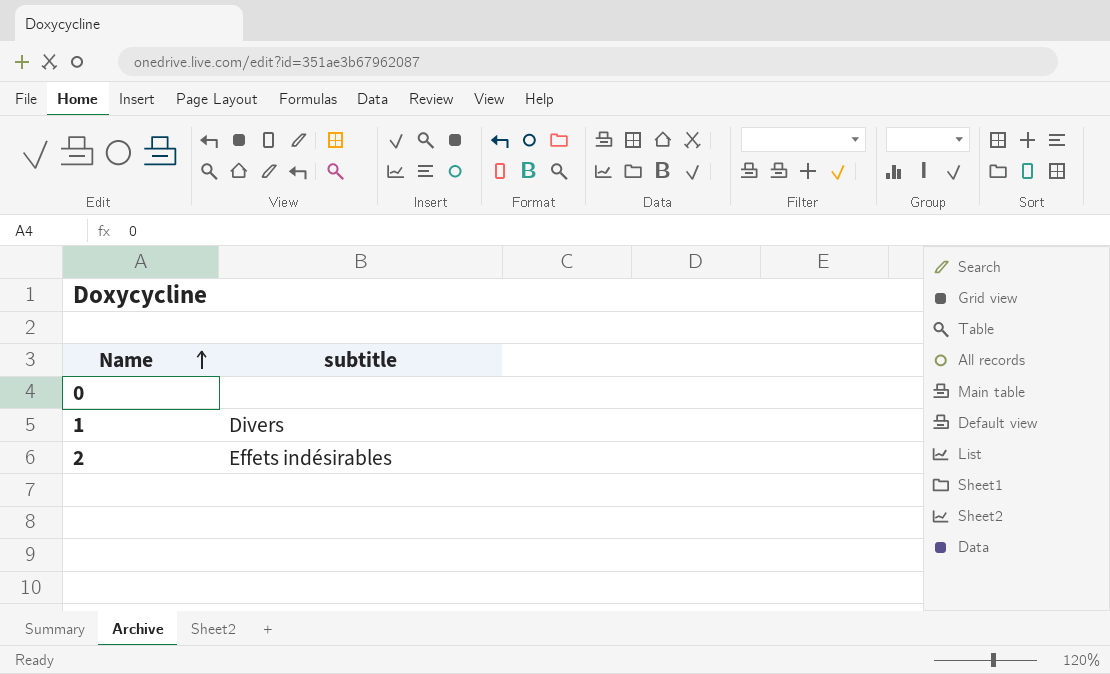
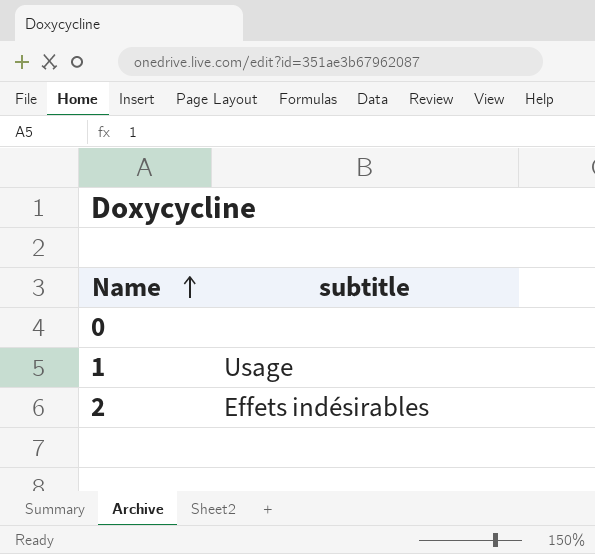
1 | subtitle: Divers -> Usage

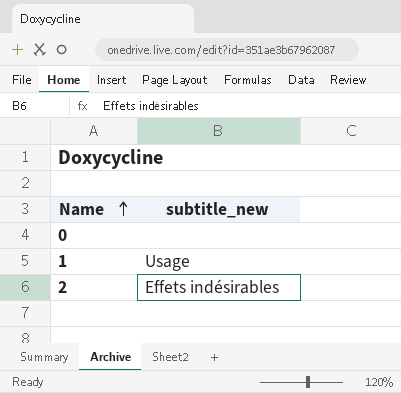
column name: subtitle -> subtitle_new

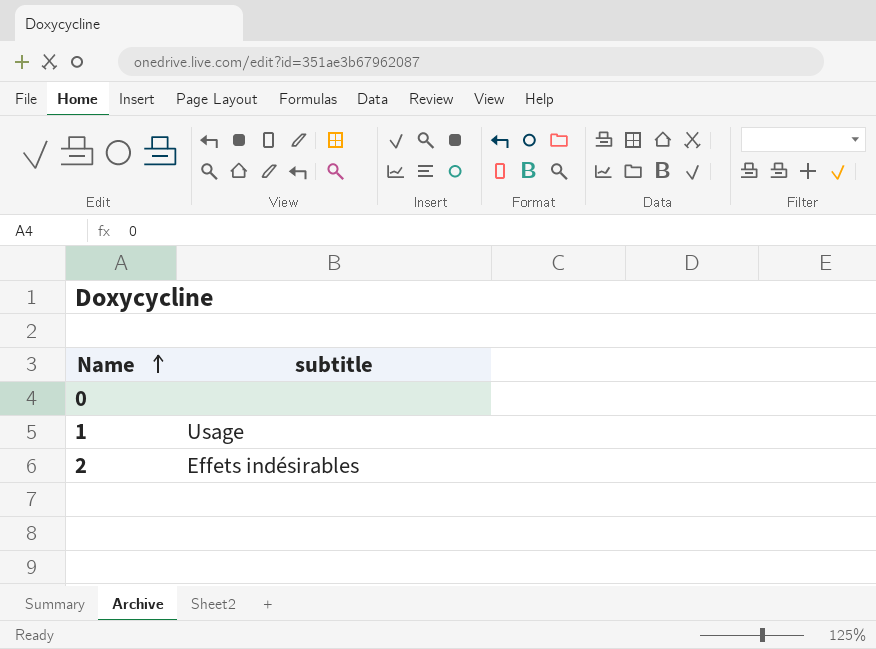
column name: subtitle_new -> subtitle

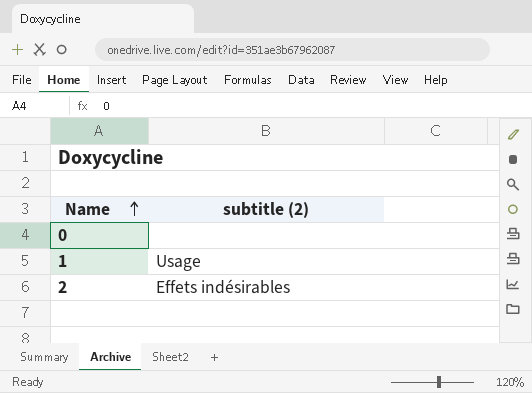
column name: subtitle -> subtitle (2)

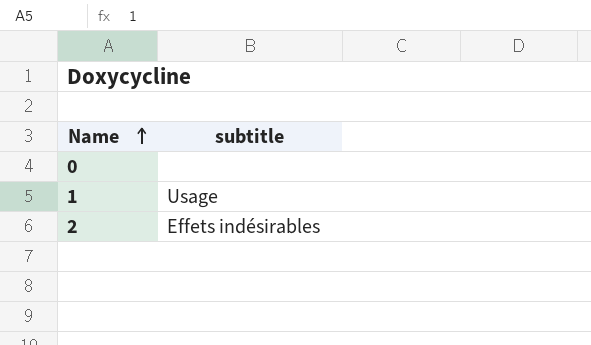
column name: subtitle (2) -> subtitle

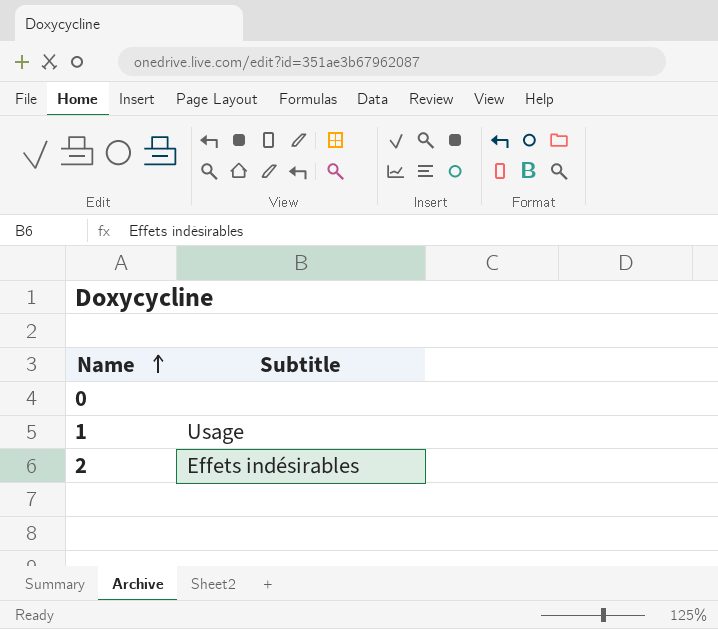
column name: subtitle -> Subtitle

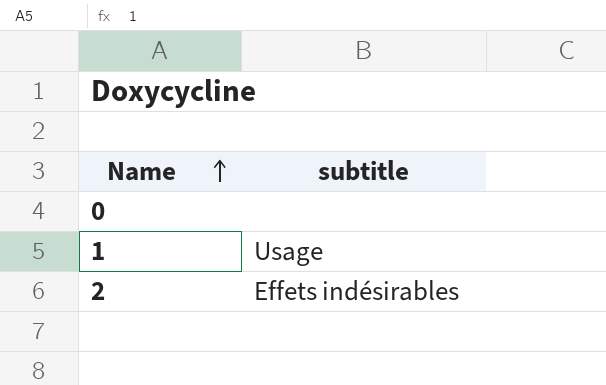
column name: Subtitle -> subtitle

